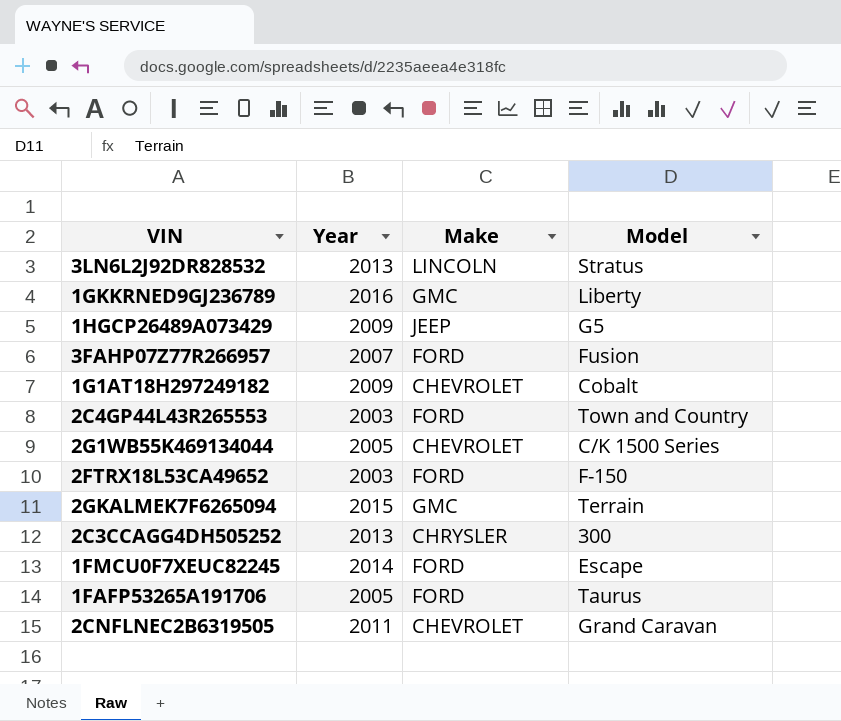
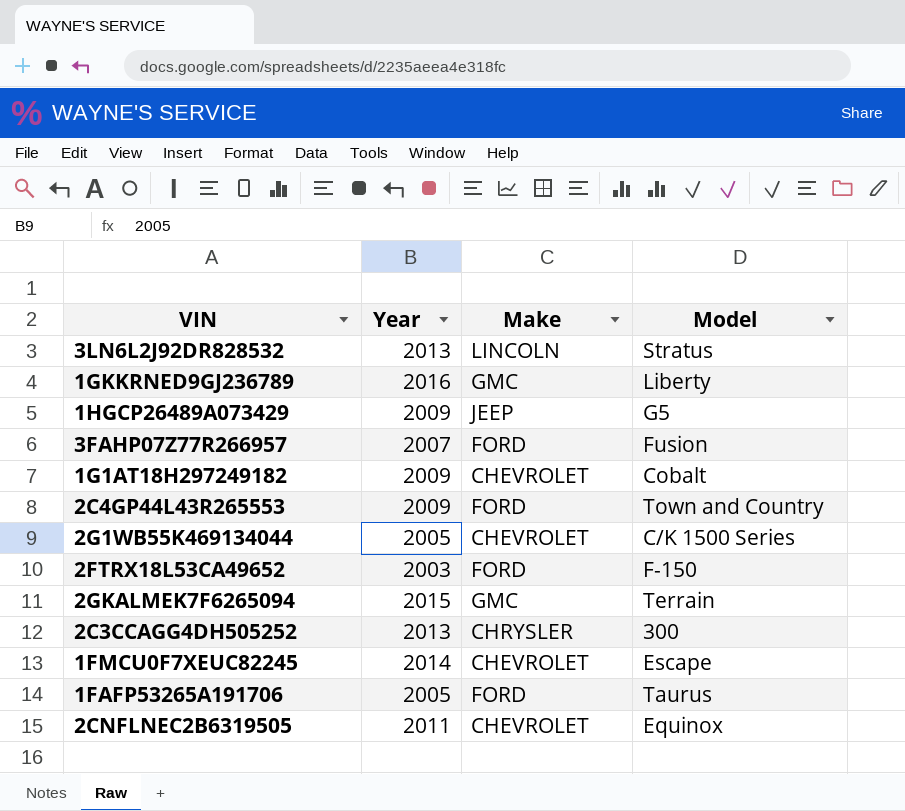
2C4GP44L43R265553 | Year: 2003 -> 2009
1FMCU0F7XEUC82245 | Make: FORD -> CHEVROLET
2CNFLNEC2B6319505 | Model: Grand Caravan -> Equinox

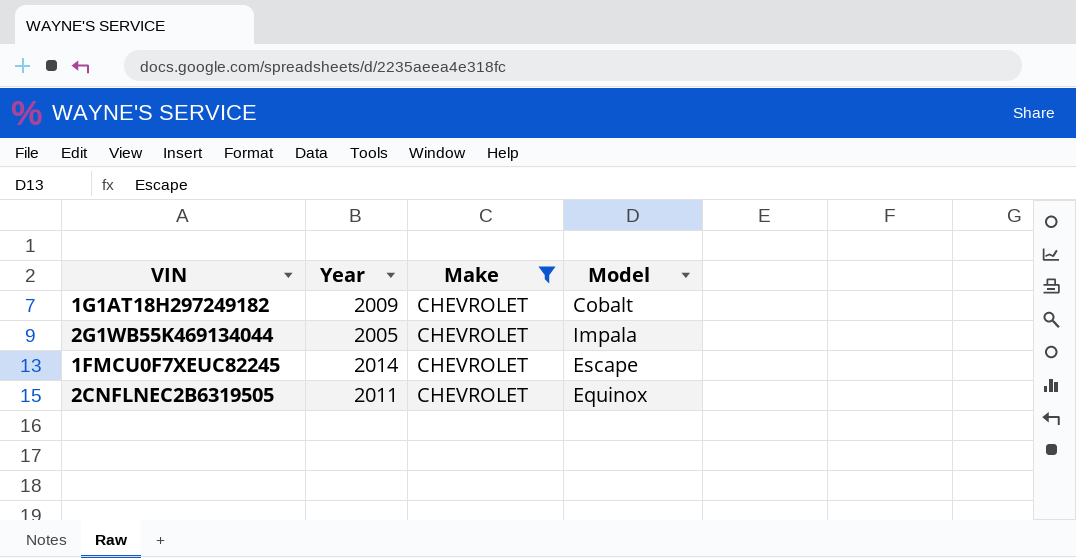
filter: none -> Make = CHEVROLET
2G1WB55K469134044 | Model: C/K 1500 Series -> Impala

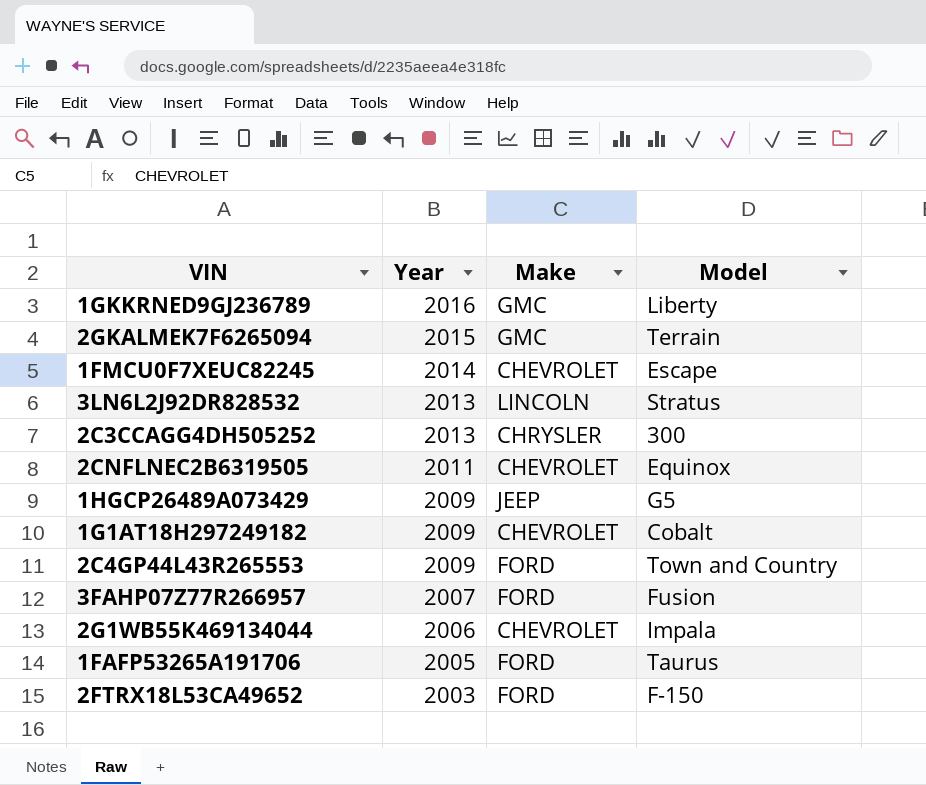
filter: Make = CHEVROLET -> none
row order: none -> Year descending
2G1WB55K469134044 | Year: 2005 -> 2006

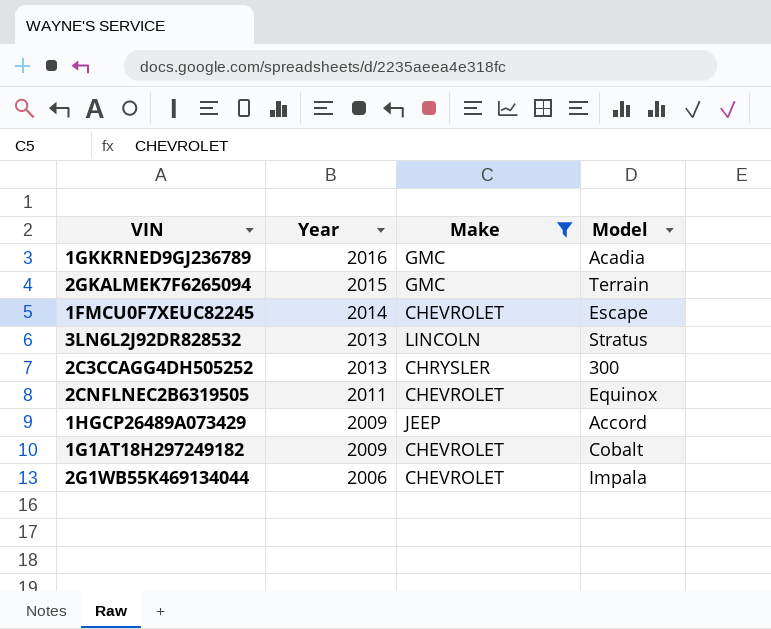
filter: none -> Make != FORD
1GKKRNED9GJ236789 | Model: Liberty -> Acadia
1HGCP26489A073429 | Model: G5 -> Accord

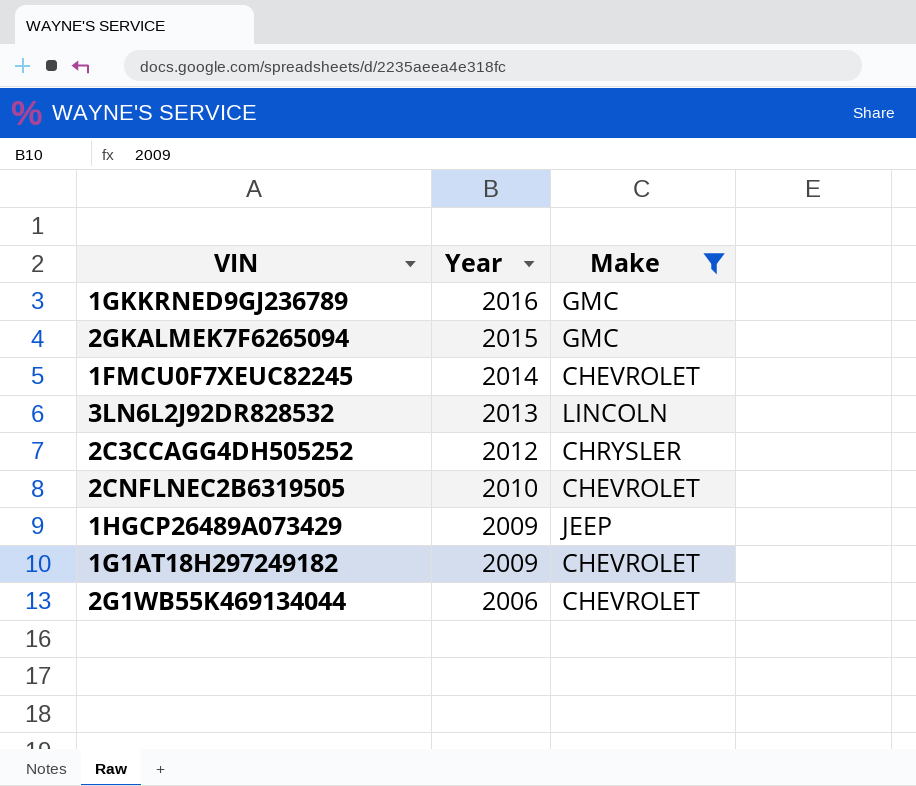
column Model | position: 4 -> none
2C3CCAGG4DH505252 | Year: 2013 -> 2012
2CNFLNEC2B6319505 | Year: 2011 -> 2010

